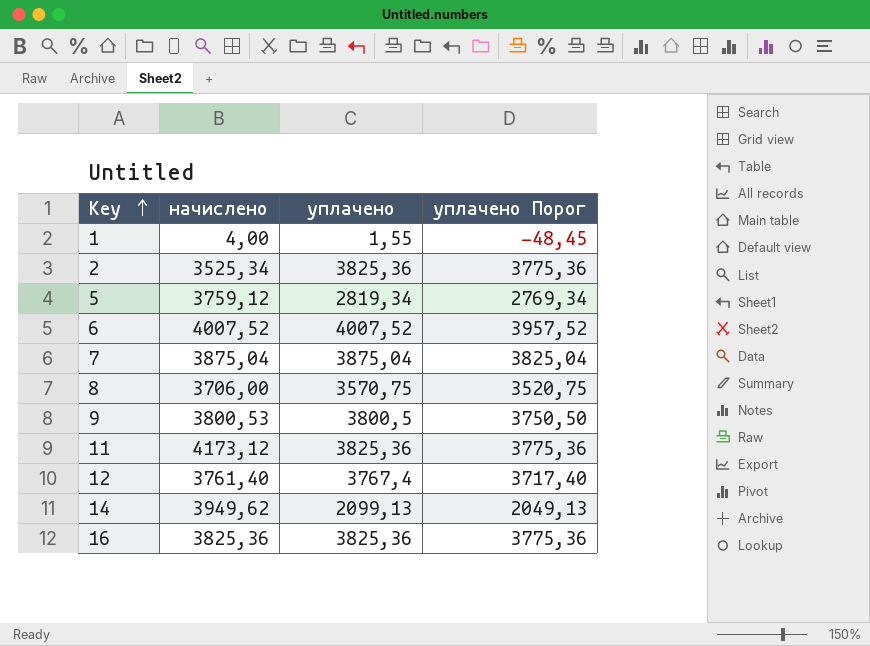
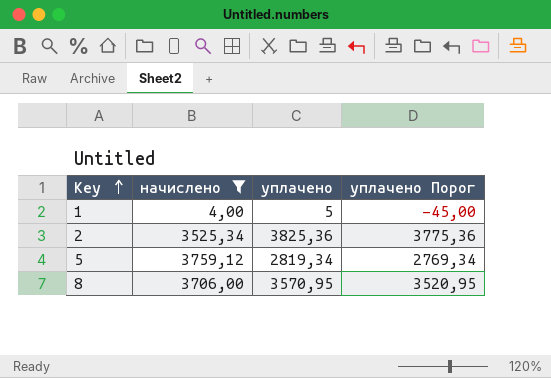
filter: none -> начислено <= 3759,12
1 | уплачено: 1,55 -> 5
1 | уплачено Порог: -48,45 -> -45,00
8 | уплачено: 3570,75 -> 3570,95
8 | уплачено Порог: 3520,75 -> 3520,95

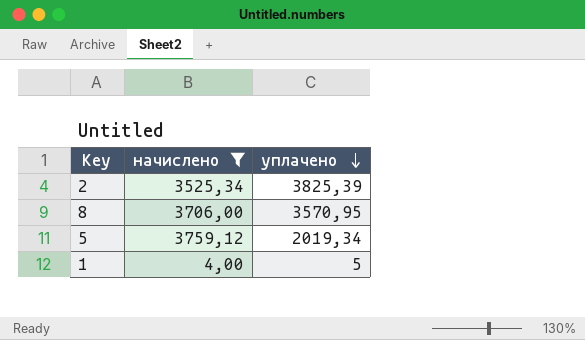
row order: Key ascending -> уплачено descending
column уплачено Порог | formula: [уплачено] - 50 -> none
2 | уплачено: 3825,36 -> 3825,39
5 | уплачено: 2819,34 -> 2019,34

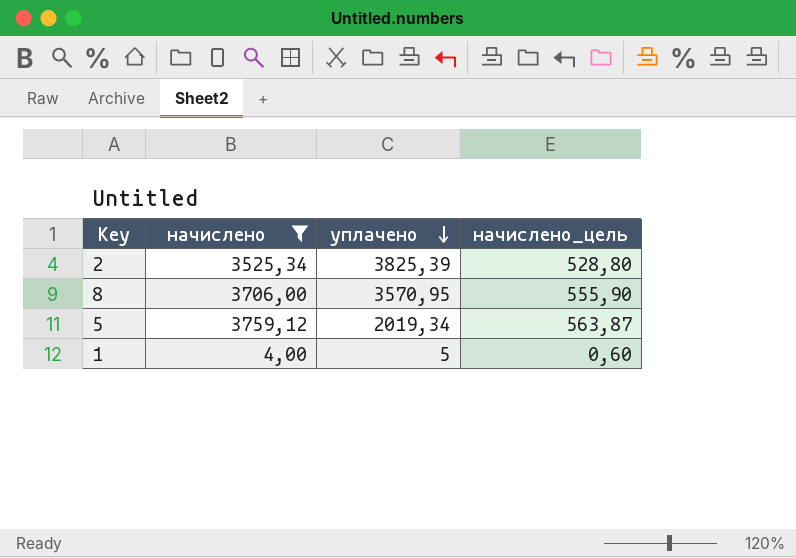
column начислено_цель | formula: none -> [начислено] * 0,15

